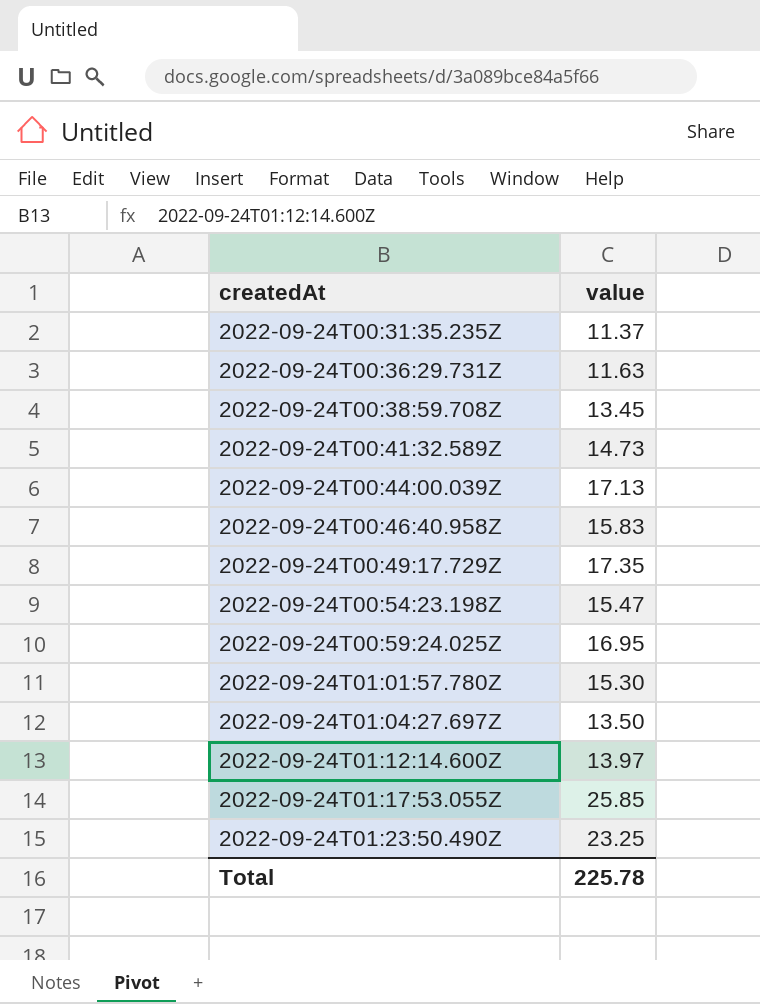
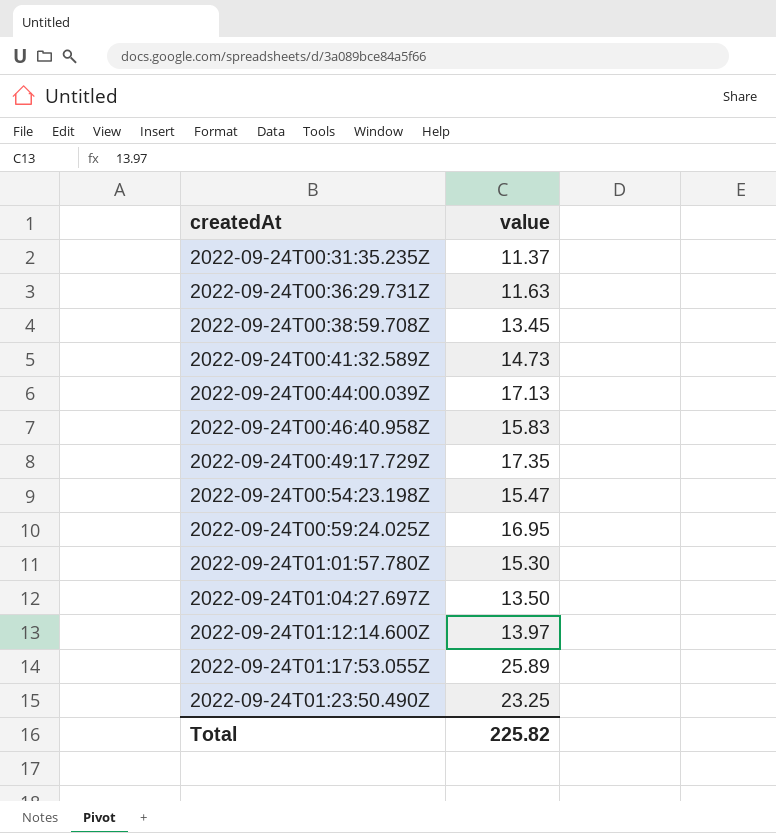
2022-09-24T01:17:53.055Z | value: 25.85 -> 25.89
Total | value: 225.78 -> 225.82

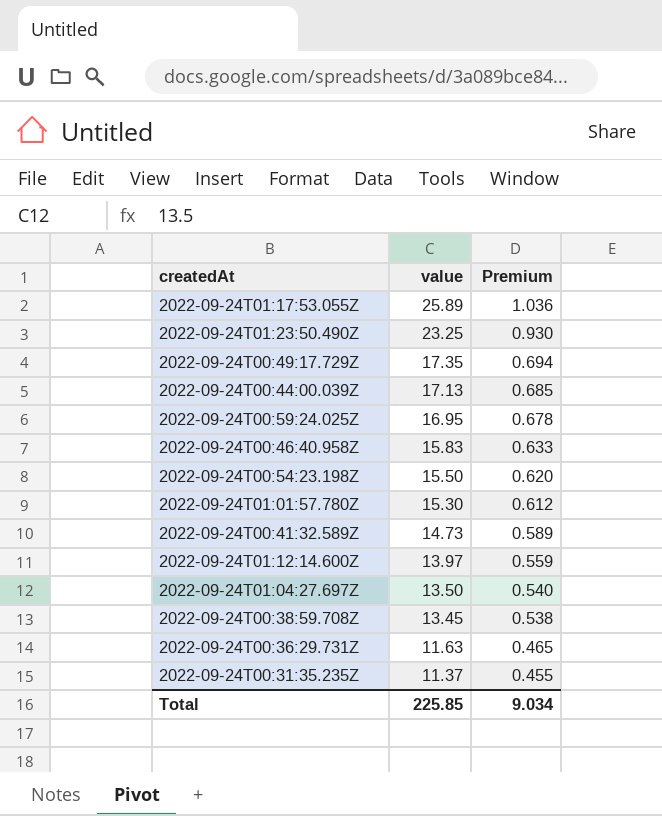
row order: createdAt ascending -> value descending
column Premium | formula: none -> [value] * 0.04
2022-09-24T00:54:23.198Z | value: 15.47 -> 15.50
Total | value: 225.82 -> 225.85

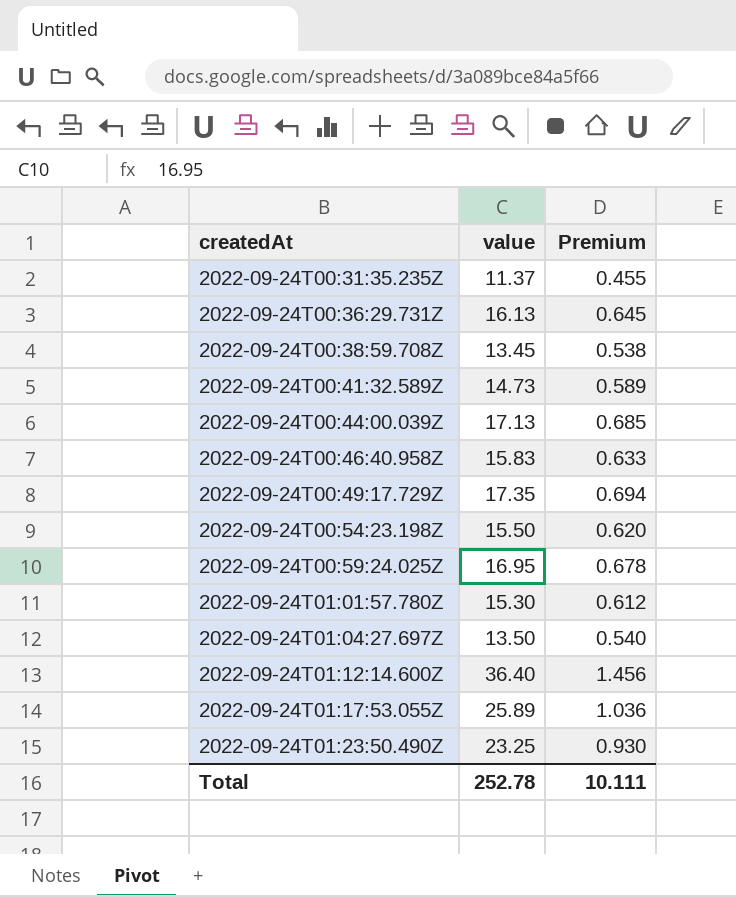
row order: value descending -> createdAt ascending
2022-09-24T00:36:29.731Z | value: 11.63 -> 16.13
2022-09-24T00:36:29.731Z | Premium: 0.465 -> 0.645
2022-09-24T01:12:14.600Z | value: 13.97 -> 36.40
2022-09-24T01:12:14.600Z | Premium: 0.559 -> 1.456
Total | value: 225.85 -> 252.78
Total | Premium: 9.034 -> 10.111

